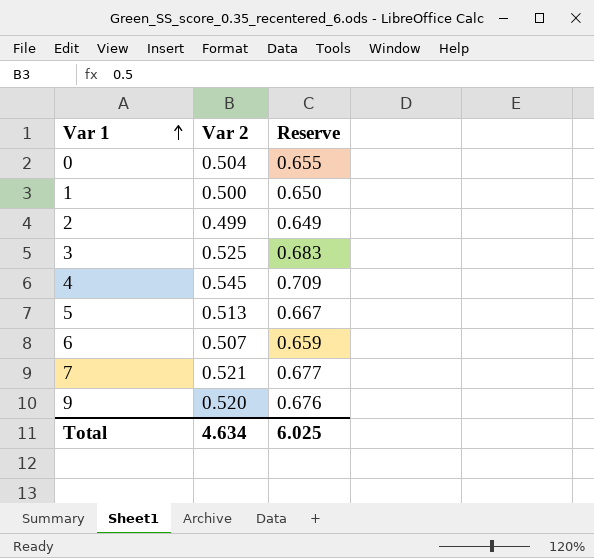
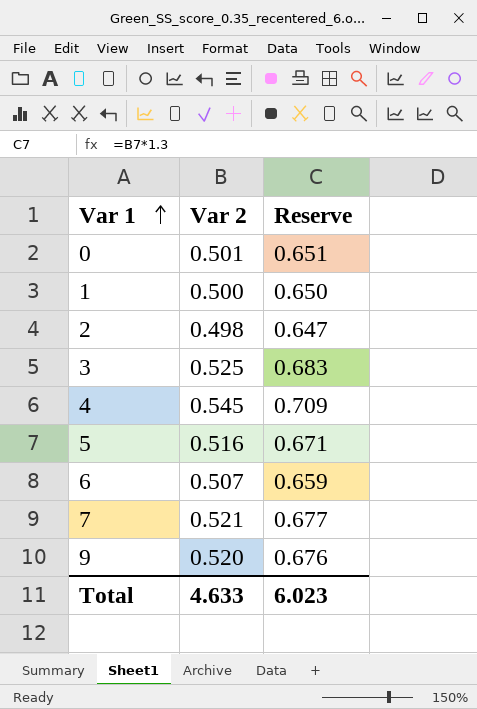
0 | Var 2: 0.504 -> 0.501
0 | Reserve: 0.655 -> 0.651
2 | Var 2: 0.499 -> 0.498
2 | Reserve: 0.649 -> 0.647
5 | Var 2: 0.513 -> 0.516
5 | Reserve: 0.667 -> 0.671
Total | Var 2: 4.634 -> 4.633
Total | Reserve: 6.025 -> 6.023

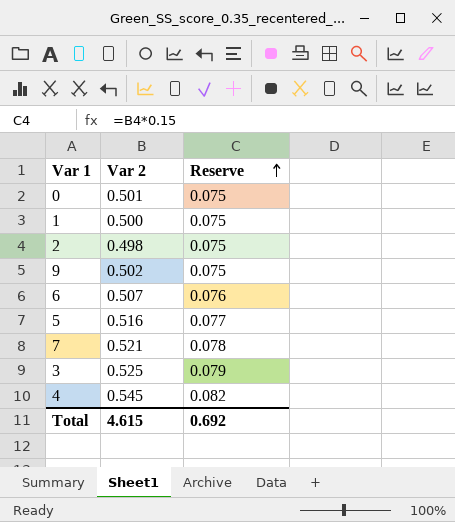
row order: Var 1 ascending -> Reserve ascending
column Reserve | formula: [Var 2] * 1.3 -> [Var 2] * 0.15
9 | Var 2: 0.520 -> 0.502
Total | Var 2: 4.633 -> 4.615
Total | Reserve: 6.023 -> 0.692

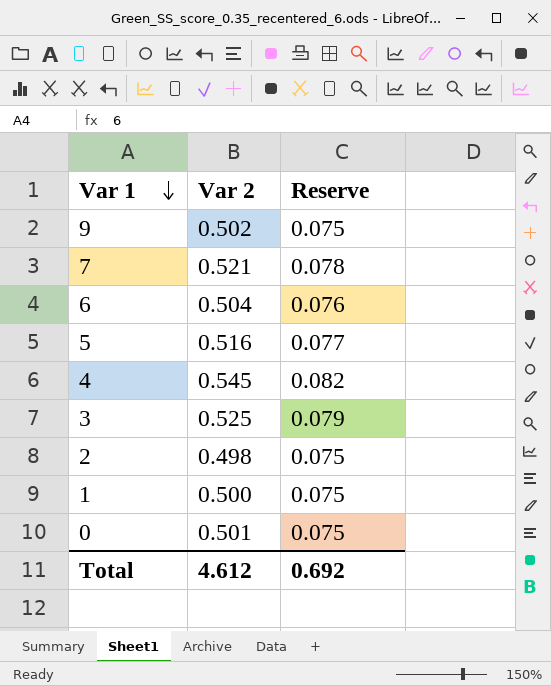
row order: Reserve ascending -> Var 1 descending
6 | Var 2: 0.507 -> 0.504
Total | Var 2: 4.615 -> 4.612

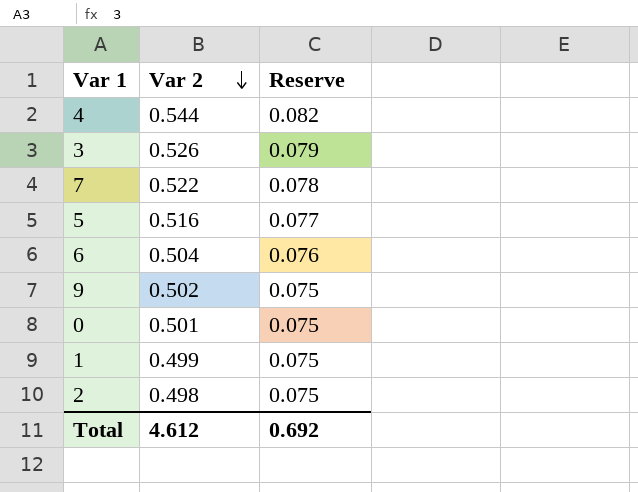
row order: Var 1 descending -> Var 2 descending
4 | Var 2: 0.545 -> 0.544
3 | Var 2: 0.525 -> 0.526
7 | Var 2: 0.521 -> 0.522
1 | Var 2: 0.500 -> 0.499

